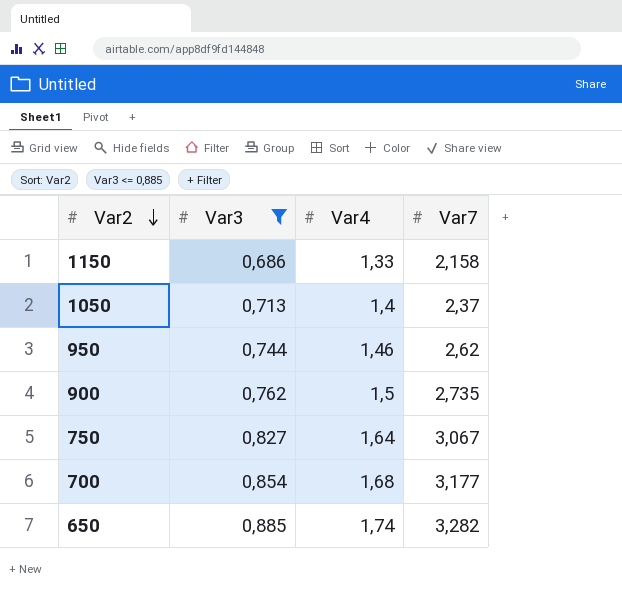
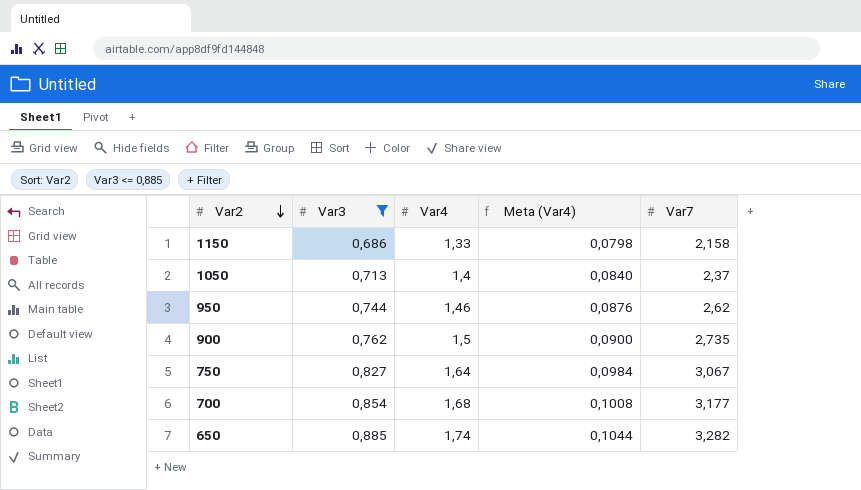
column Meta (Var4) | formula: none -> [Var4] * 0,06

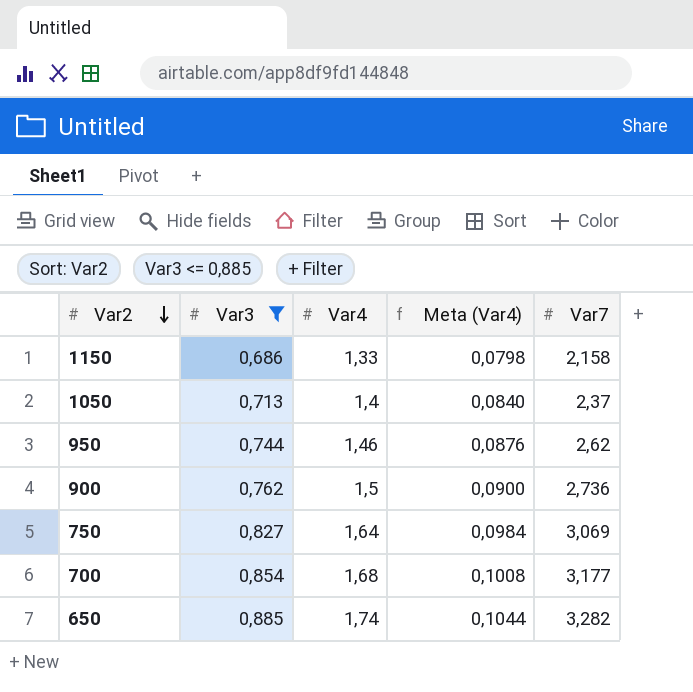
900 | Var7: 2,735 -> 2,736
750 | Var7: 3,067 -> 3,069

